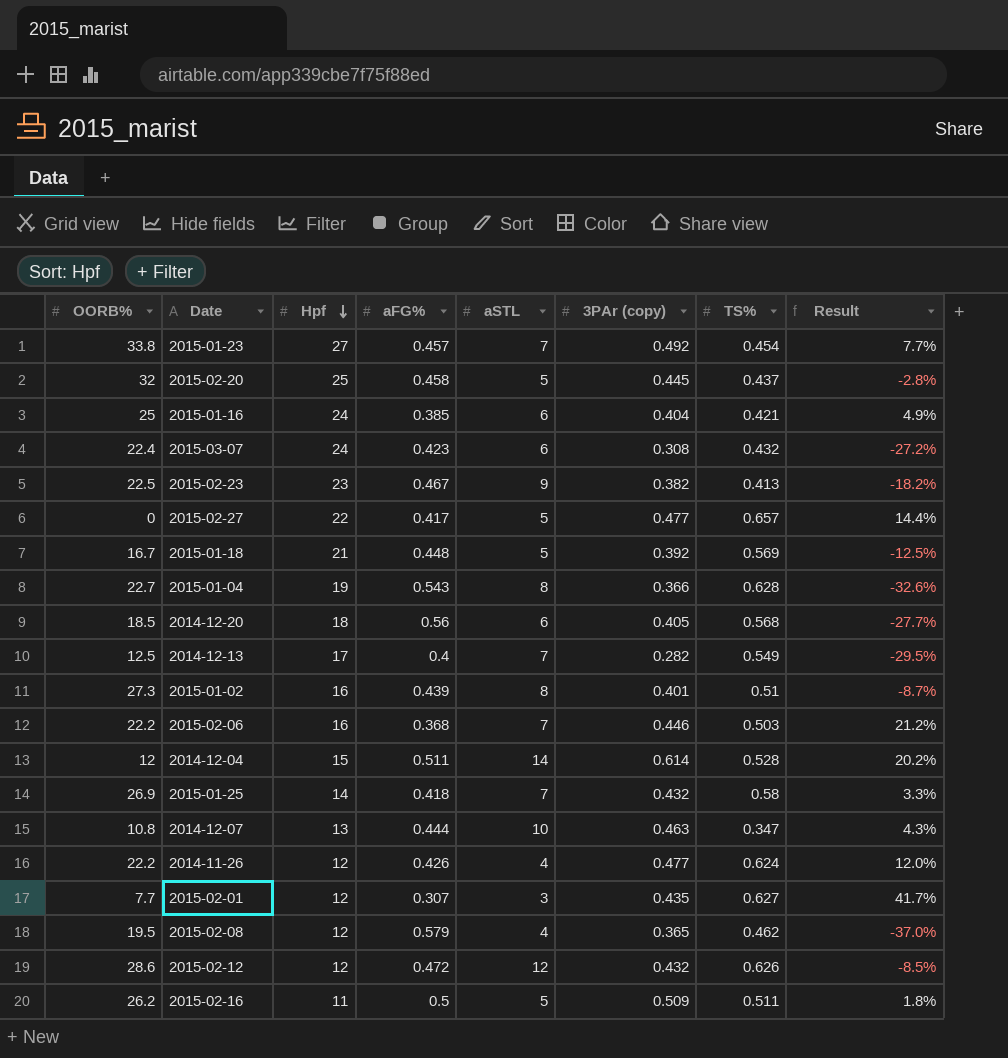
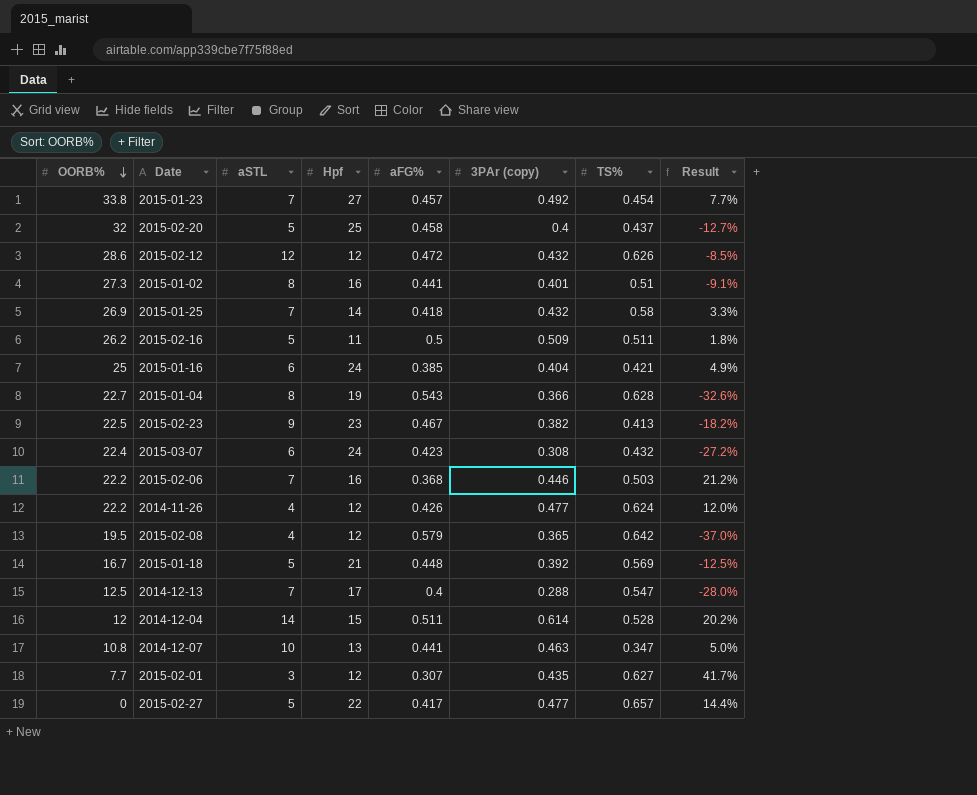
row order: Hpf descending -> OORB% descending
column aSTL | position: 5 -> 3
row 2014-12-20: 18.5 | 18 | 0.56 | 6 | 0.405 | 0.568 | -27.7% -> none
2015-02-20 | 3PAr (copy): 0.445 -> 0.4
2015-02-20 | Result: -2.8% -> -12.7%
2015-01-02 | aFG%: 0.439 -> 0.441
2015-01-02 | Result: -8.7% -> -9.1%
2015-02-08 | TS%: 0.462 -> 0.642
2014-12-13 | 3PAr (copy): 0.282 -> 0.288
2014-12-13 | TS%: 0.549 -> 0.547
2014-12-13 | Result: -29.5% -> -28.0%
2014-12-07 | aFG%: 0.444 -> 0.441
2014-12-07 | Result: 4.3% -> 5.0%

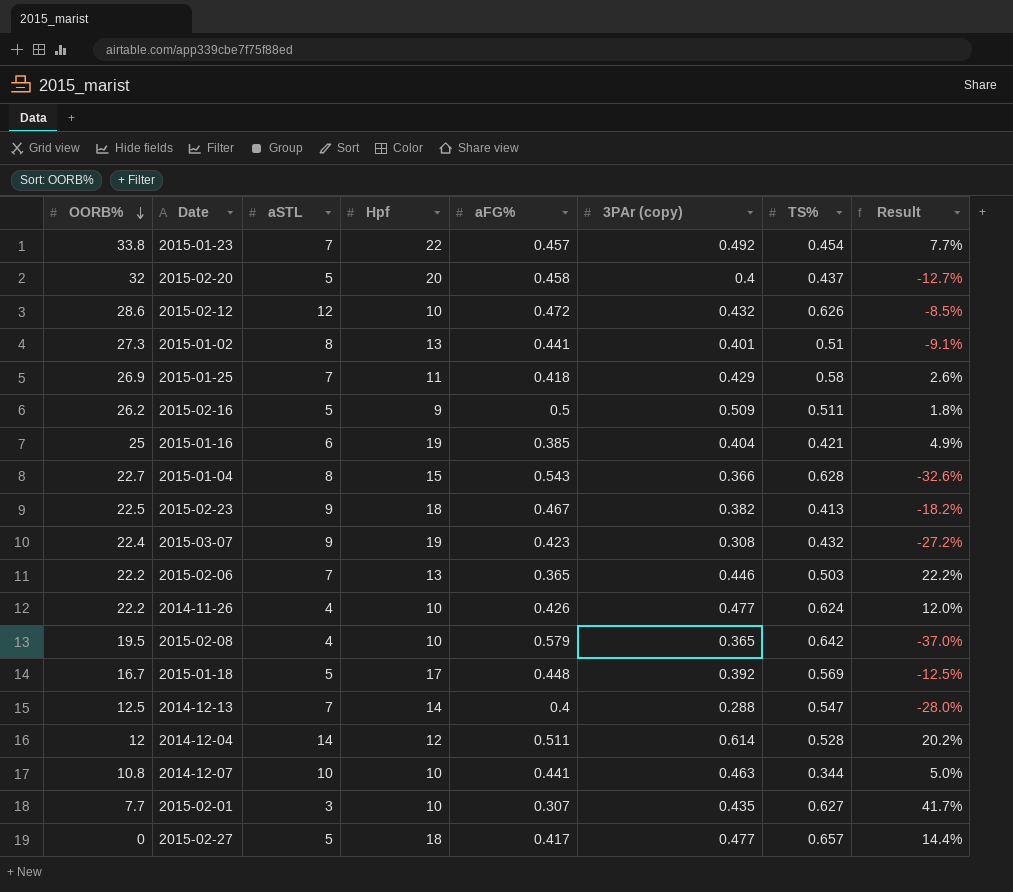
2015-01-23 | Hpf: 27 -> 22
2015-02-20 | Hpf: 25 -> 20
2015-02-12 | Hpf: 12 -> 10
2015-01-02 | Hpf: 16 -> 13
2015-01-25 | Hpf: 14 -> 11
2015-01-25 | 3PAr (copy): 0.432 -> 0.429
2015-01-25 | Result: 3.3% -> 2.6%
2015-02-16 | Hpf: 11 -> 9
2015-01-16 | Hpf: 24 -> 19
2015-01-04 | Hpf: 19 -> 15
2015-02-23 | Hpf: 23 -> 18
2015-03-07 | aSTL: 6 -> 9
2015-03-07 | Hpf: 24 -> 19
2015-02-06 | Hpf: 16 -> 13
2015-02-06 | aFG%: 0.368 -> 0.365
2015-02-06 | Result: 21.2% -> 22.2%
2014-11-26 | Hpf: 12 -> 10
2015-02-08 | Hpf: 12 -> 10
2015-01-18 | Hpf: 21 -> 17
2014-12-13 | Hpf: 17 -> 14
2014-12-04 | Hpf: 15 -> 12
2014-12-07 | Hpf: 13 -> 10
2014-12-07 | TS%: 0.347 -> 0.344
2015-02-01 | Hpf: 12 -> 10
2015-02-27 | Hpf: 22 -> 18

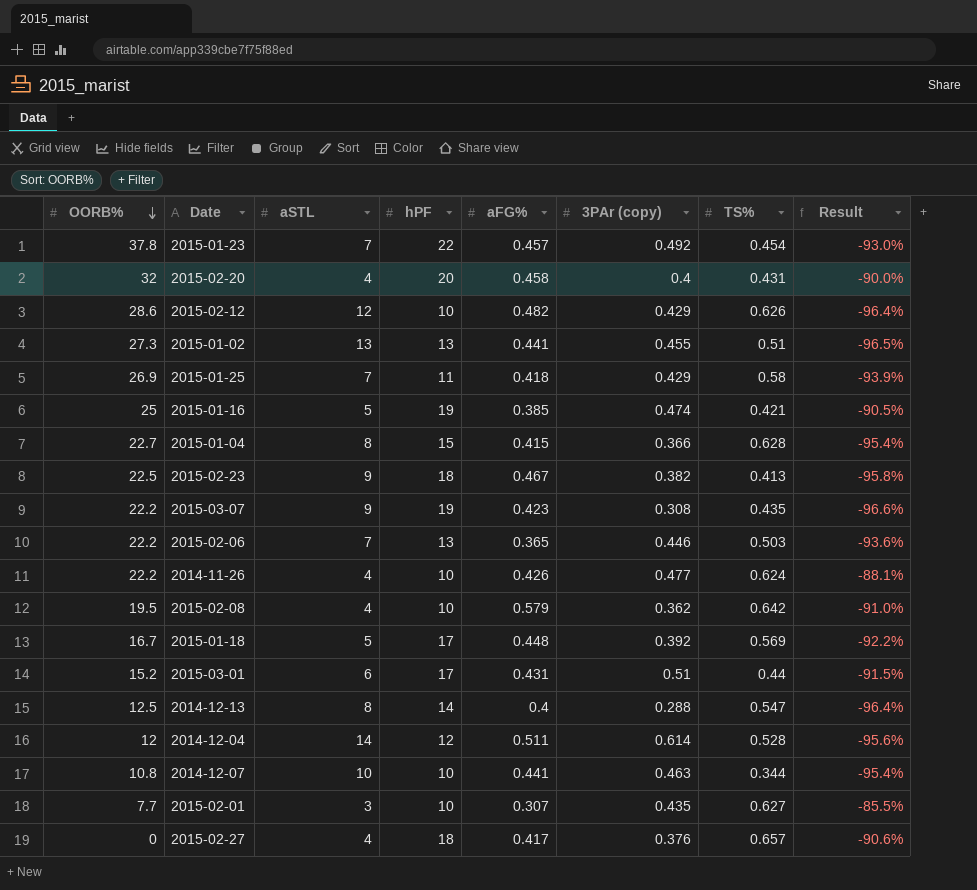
column name: Hpf -> hPF
column Result | formula: ([3PAr (copy)] - [aFG%]) / [aFG%] -> ([3PAr (copy)] - [aSTL]) / [aSTL]
row 2015-02-16: 26.2 | 5 | 9 | 0.5 | 0.509 | 0.511 | 1.8% -> none
2015-01-23 | OORB%: 33.8 -> 37.8
2015-02-20 | aSTL: 5 -> 4
2015-02-20 | TS%: 0.437 -> 0.431
2015-02-12 | aFG%: 0.472 -> 0.482
2015-02-12 | 3PAr (copy): 0.432 -> 0.429
2015-01-02 | aSTL: 8 -> 13
2015-01-02 | 3PAr (copy): 0.401 -> 0.455
2015-01-16 | aSTL: 6 -> 5
2015-01-16 | 3PAr (copy): 0.404 -> 0.474
2015-01-04 | aFG%: 0.543 -> 0.415
2015-03-07 | OORB%: 22.4 -> 22.2
2015-03-07 | TS%: 0.432 -> 0.435
2015-02-08 | 3PAr (copy): 0.365 -> 0.362
row 2015-03-01: none -> 15.2 | 6 | 17 | 0.431 | 0.51 | 0.44 | -91.5%
2014-12-13 | aSTL: 7 -> 8
2015-02-27 | aSTL: 5 -> 4
2015-02-27 | 3PAr (copy): 0.477 -> 0.376

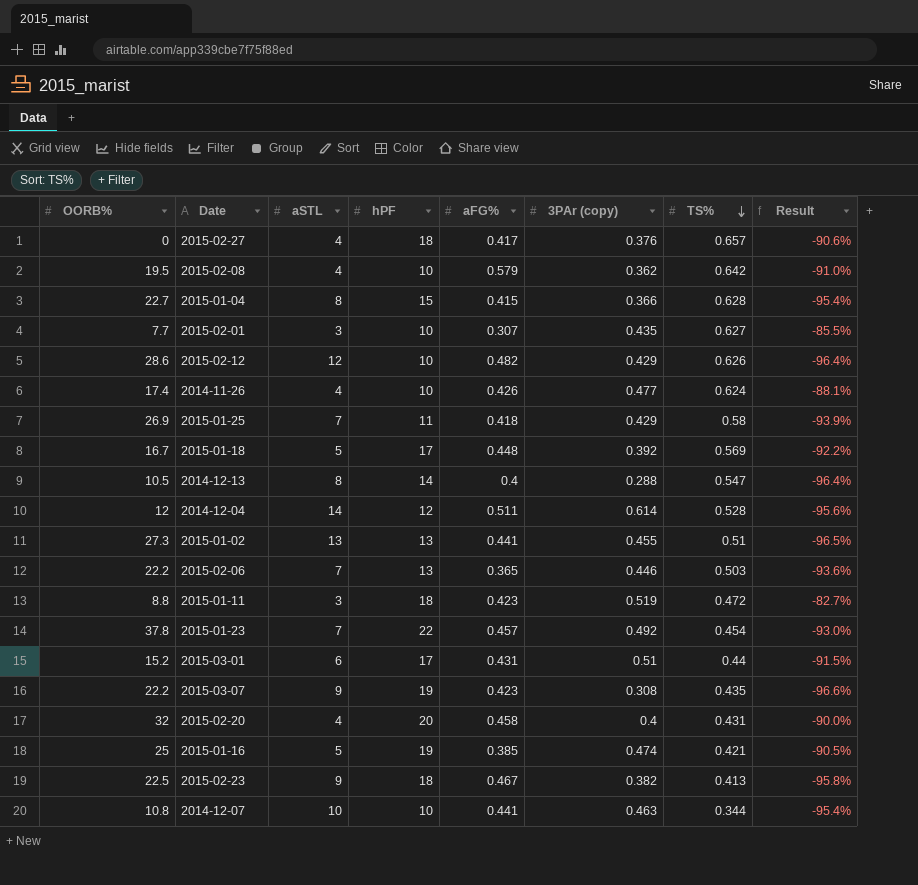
row order: OORB% descending -> TS% descending
2014-11-26 | OORB%: 22.2 -> 17.4
2014-12-13 | OORB%: 12.5 -> 10.5
row 2015-01-11: none -> 8.8 | 3 | 18 | 0.423 | 0.519 | 0.472 | -82.7%

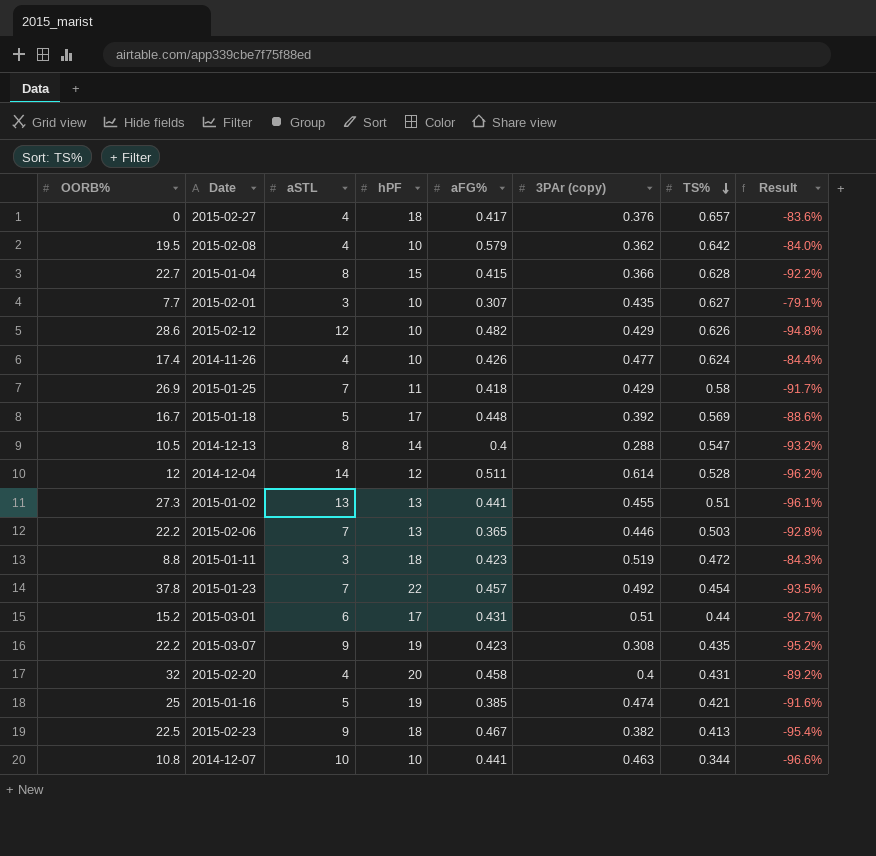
column Result | formula: ([3PAr (copy)] - [aSTL]) / [aSTL] -> ([TS%] - [aSTL]) / [aSTL]

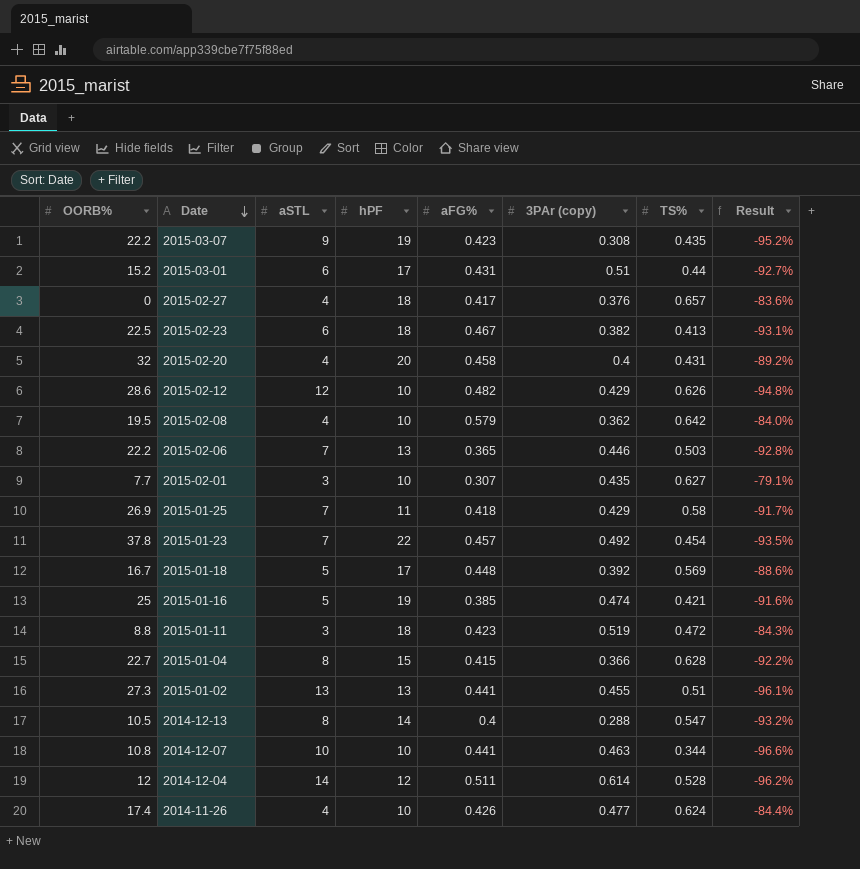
row order: TS% descending -> Date descending
2015-02-23 | aSTL: 9 -> 6
2015-02-23 | Result: -95.4% -> -93.1%

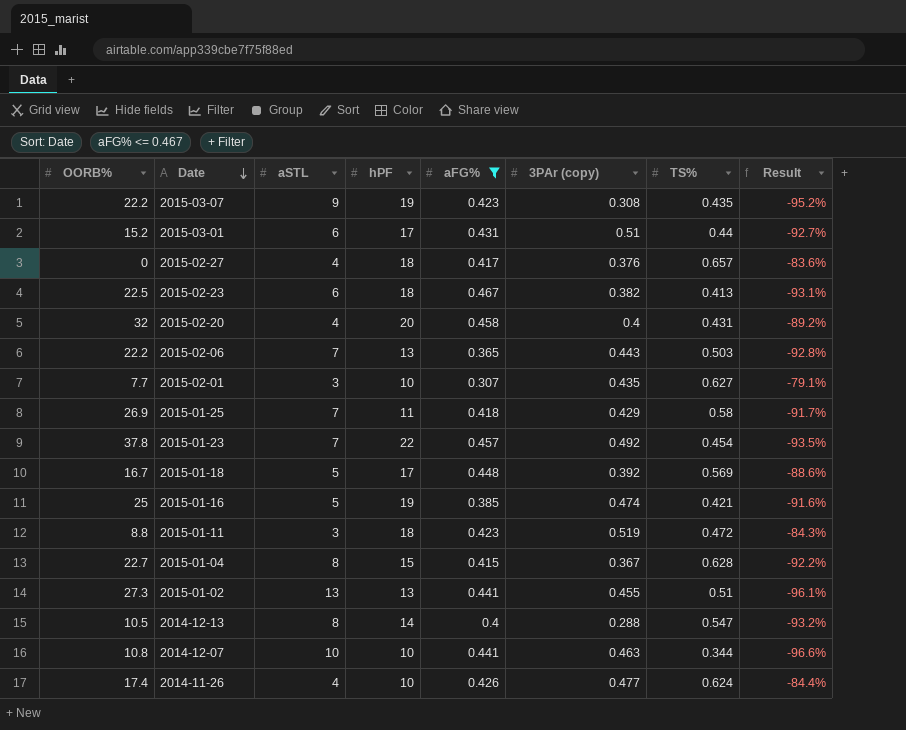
filter: none -> aFG% <= 0.467
2015-02-06 | 3PAr (copy): 0.446 -> 0.443
2015-01-04 | 3PAr (copy): 0.366 -> 0.367

